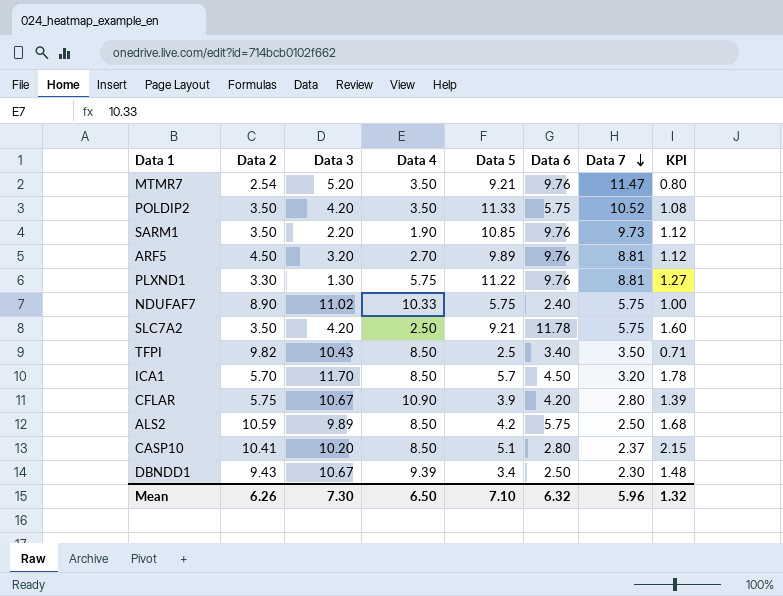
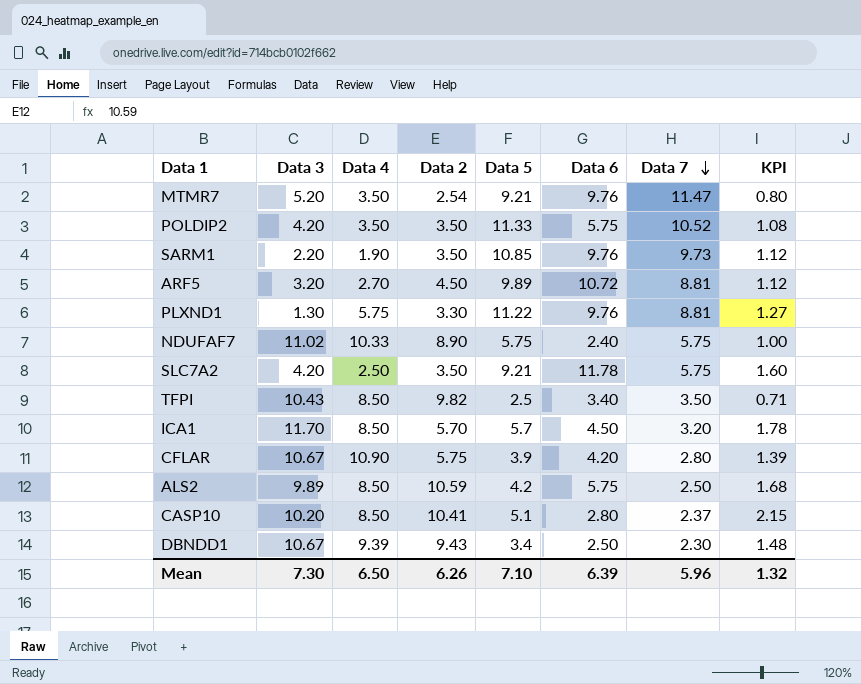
column Data 2 | position: 2 -> 4
ARF5 | Data 6: 9.76 -> 10.72
Mean | Data 6: 6.32 -> 6.39

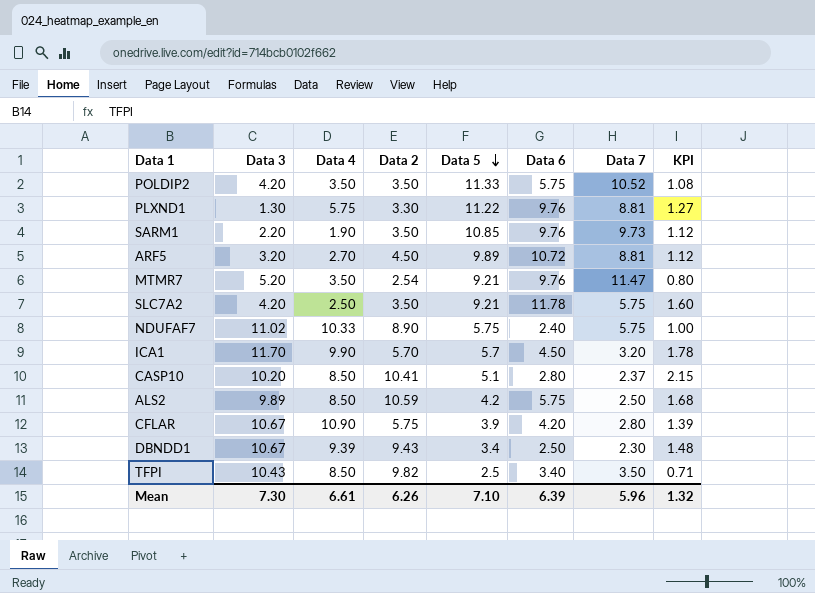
row order: Data 7 descending -> Data 5 descending
ICA1 | Data 4: 8.50 -> 9.90
Mean | Data 4: 6.50 -> 6.61

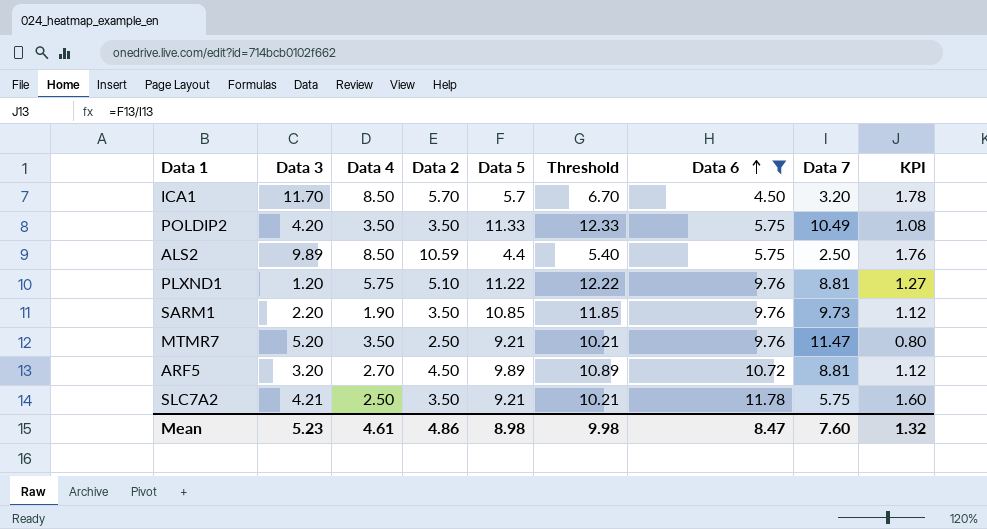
filter: none -> Data 6 >= 4.50
row order: Data 5 descending -> Data 6 ascending
column Threshold | formula: none -> [Data 5] + 1
ICA1 | Data 4: 9.90 -> 8.50
POLDIP2 | Data 7: 10.52 -> 10.49
ALS2 | Data 5: 4.2 -> 4.4
ALS2 | KPI: 1.68 -> 1.76
PLXND1 | Data 3: 1.30 -> 1.20
PLXND1 | Data 2: 3.30 -> 5.10
MTMR7 | Data 2: 2.54 -> 2.50
SLC7A2 | Data 3: 4.20 -> 4.21
Mean | Data 3: 7.30 -> 5.23
Mean | Data 4: 6.61 -> 4.61
Mean | Data 2: 6.26 -> 4.86
Mean | Data 5: 7.10 -> 8.98
Mean | Data 6: 6.39 -> 8.47
Mean | Data 7: 5.96 -> 7.60

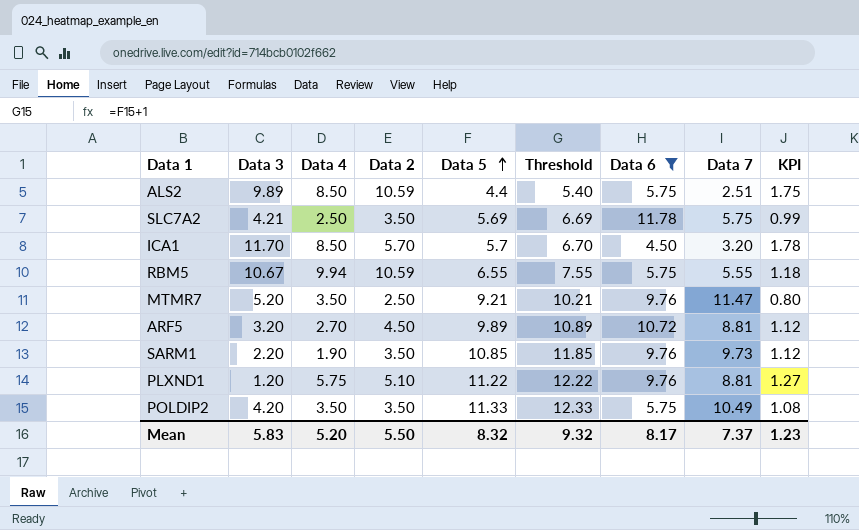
row order: Data 6 ascending -> Data 5 ascending
ALS2 | Data 7: 2.50 -> 2.51
ALS2 | KPI: 1.76 -> 1.75
SLC7A2 | Data 5: 9.21 -> 5.69
SLC7A2 | Threshold: 10.21 -> 6.69
SLC7A2 | KPI: 1.60 -> 0.99
row RBM5: none -> 10.67 | 9.94 | 10.59 | 6.55 | 7.55 | 5.75 | 5.55 | 1.18
Mean | Data 3: 5.23 -> 5.83
Mean | Data 4: 4.61 -> 5.20
Mean | Data 2: 4.86 -> 5.50
Mean | Data 5: 8.98 -> 8.32
Mean | Threshold: 9.98 -> 9.32
Mean | Data 6: 8.47 -> 8.17
Mean | Data 7: 7.60 -> 7.37
Mean | KPI: 1.32 -> 1.23

